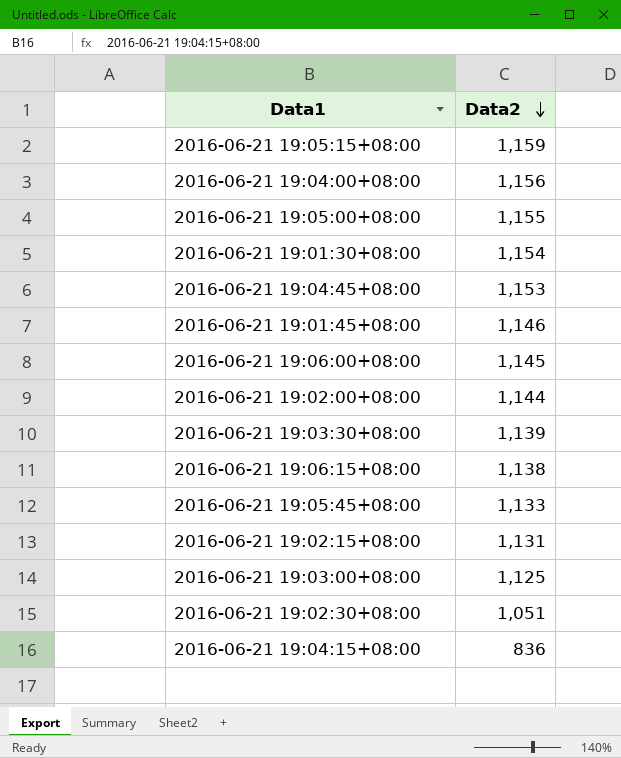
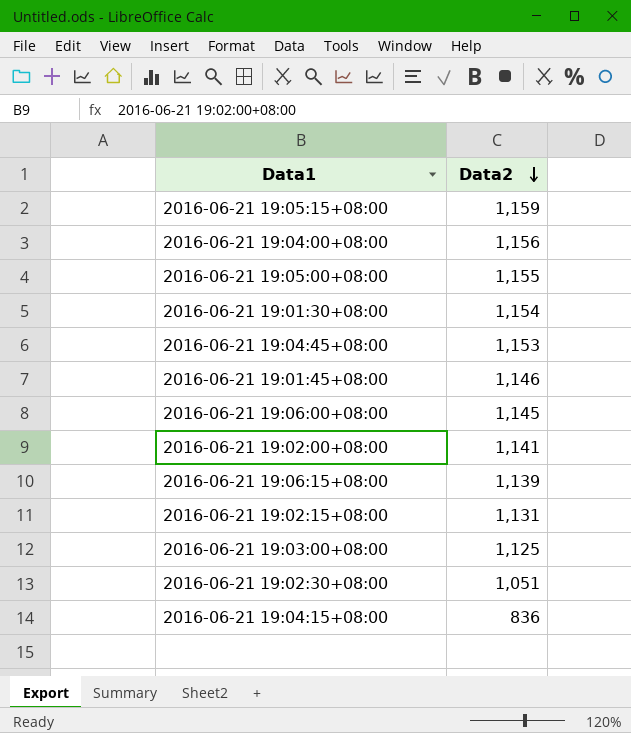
row 2016-06-21 19:03:30+08:00: 1,139 -> none
row 2016-06-21 19:05:45+08:00: 1,133 -> none
2016-06-21 19:02:00+08:00 | Data2: 1,144 -> 1,141
2016-06-21 19:06:15+08:00 | Data2: 1,138 -> 1,139

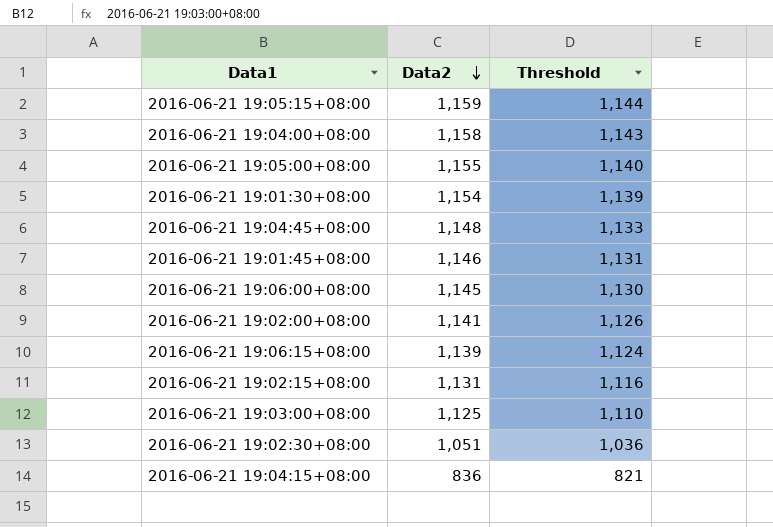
column Threshold | formula: none -> [Data2] - 15
2016-06-21 19:04:00+08:00 | Data2: 1,156 -> 1,158
2016-06-21 19:04:45+08:00 | Data2: 1,153 -> 1,148

